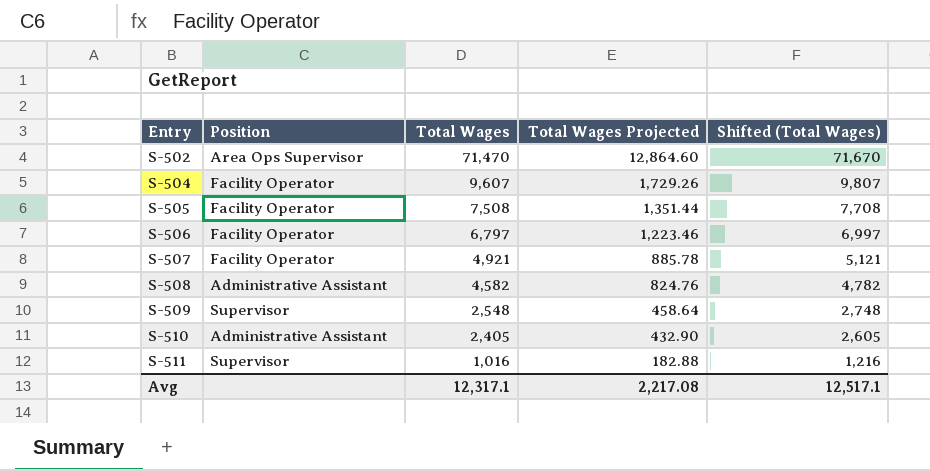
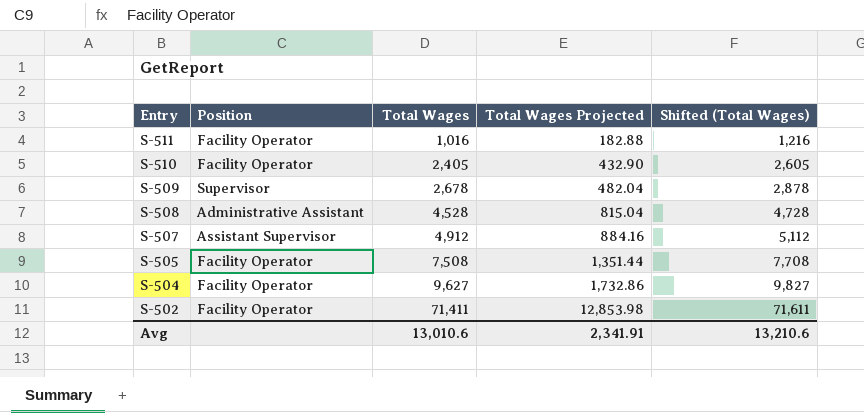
row order: Entry ascending -> Entry descending
row S-506: Facility Operator | 6,797 | 1,223.46 | 6,997 -> none
S-511 | Position: Supervisor -> Facility Operator
S-510 | Position: Administrative Assistant -> Facility Operator
S-509 | Total Wages: 2,548 -> 2,678
S-509 | Total Wages Projected: 458.64 -> 482.04
S-509 | Shifted (Total Wages): 2,748 -> 2,878
S-508 | Total Wages: 4,582 -> 4,528
S-508 | Total Wages Projected: 824.76 -> 815.04
S-508 | Shifted (Total Wages): 4,782 -> 4,728
S-507 | Position: Facility Operator -> Assistant Supervisor
S-507 | Total Wages: 4,921 -> 4,912
S-507 | Total Wages Projected: 885.78 -> 884.16
S-507 | Shifted (Total Wages): 5,121 -> 5,112
S-504 | Total Wages: 9,607 -> 9,627
S-504 | Total Wages Projected: 1,729.26 -> 1,732.86
S-504 | Shifted (Total Wages): 9,807 -> 9,827
S-502 | Position: Area Ops Supervisor -> Facility Operator
S-502 | Total Wages: 71,470 -> 71,411
S-502 | Total Wages Projected: 12,864.60 -> 12,853.98
S-502 | Shifted (Total Wages): 71,670 -> 71,611
Avg | Total Wages: 12,317.1 -> 13,010.6
Avg | Total Wages Projected: 2,217.08 -> 2,341.91
Avg | Shifted (Total Wages): 12,517.1 -> 13,210.6

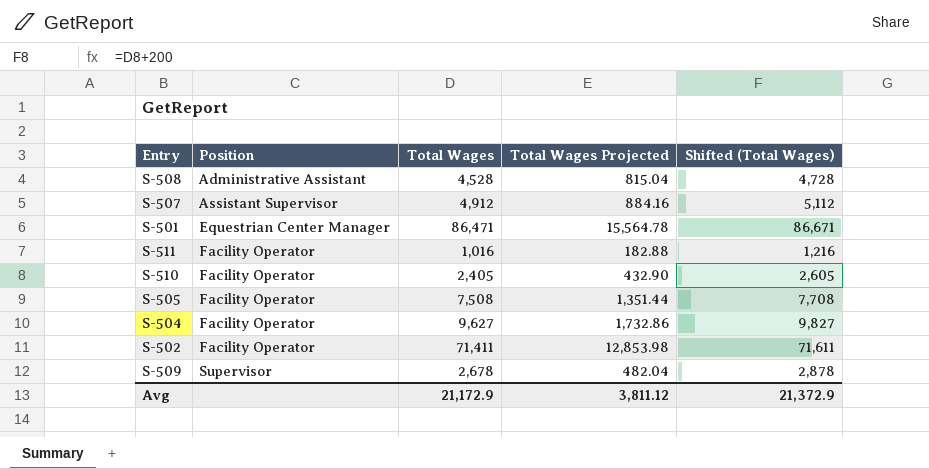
row order: Entry descending -> Position ascending
row S-501: none -> Equestrian Center Manager | 86,471 | 15,564.78 | 86,671
Avg | Total Wages: 13,010.6 -> 21,172.9
Avg | Total Wages Projected: 2,341.91 -> 3,811.12
Avg | Shifted (Total Wages): 13,210.6 -> 21,372.9

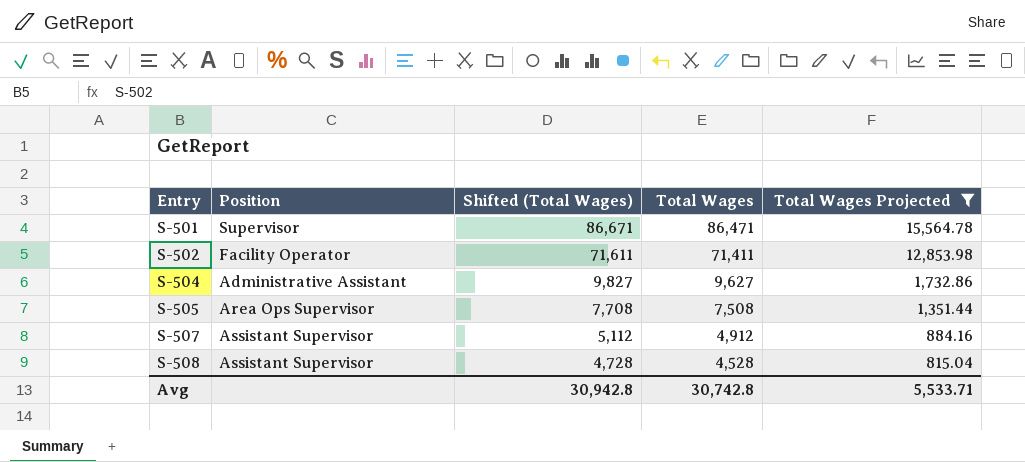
filter: none -> Total Wages Projected >= 815.04
row order: Position ascending -> Entry ascending
column Shifted (Total Wages) | position: 5 -> 3
S-501 | Position: Equestrian Center Manager -> Supervisor
S-504 | Position: Facility Operator -> Administrative Assistant
S-505 | Position: Facility Operator -> Area Ops Supervisor
S-508 | Position: Administrative Assistant -> Assistant Supervisor
Avg | Shifted (Total Wages): 21,372.9 -> 30,942.8
Avg | Total Wages: 21,172.9 -> 30,742.8
Avg | Total Wages Projected: 3,811.12 -> 5,533.71

